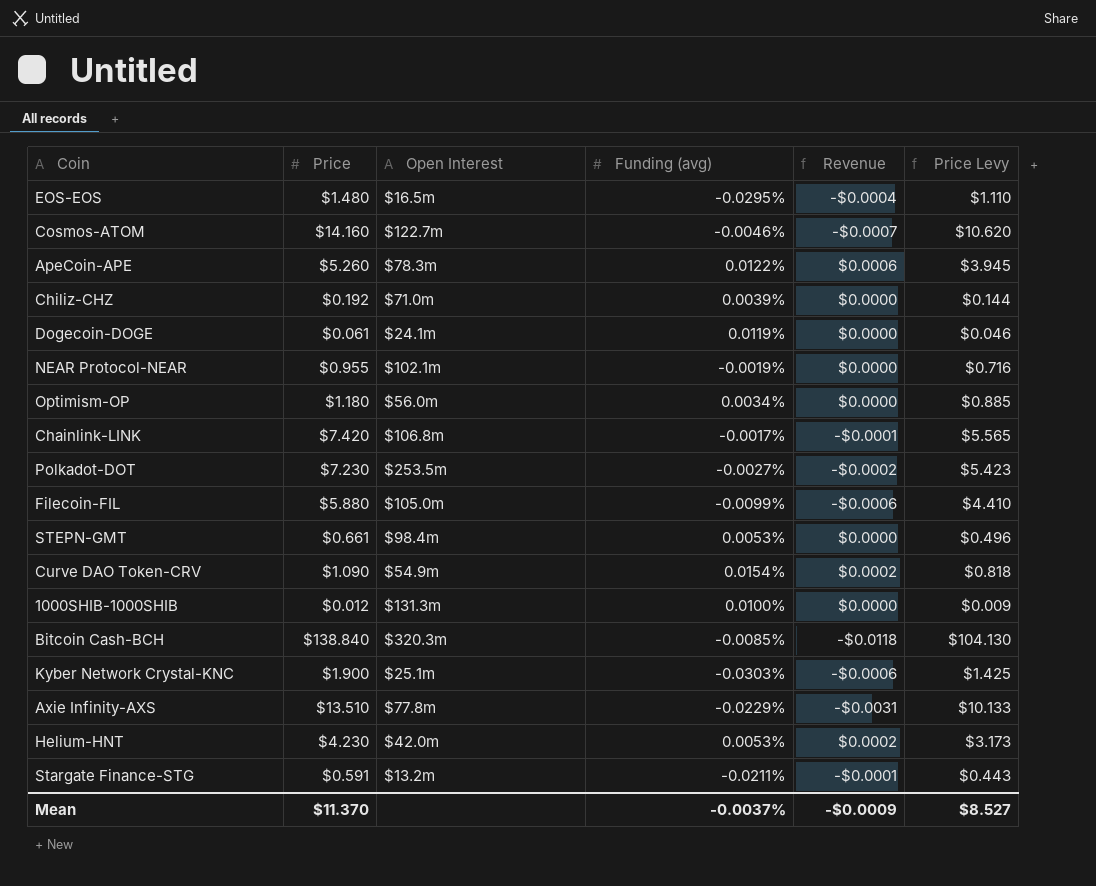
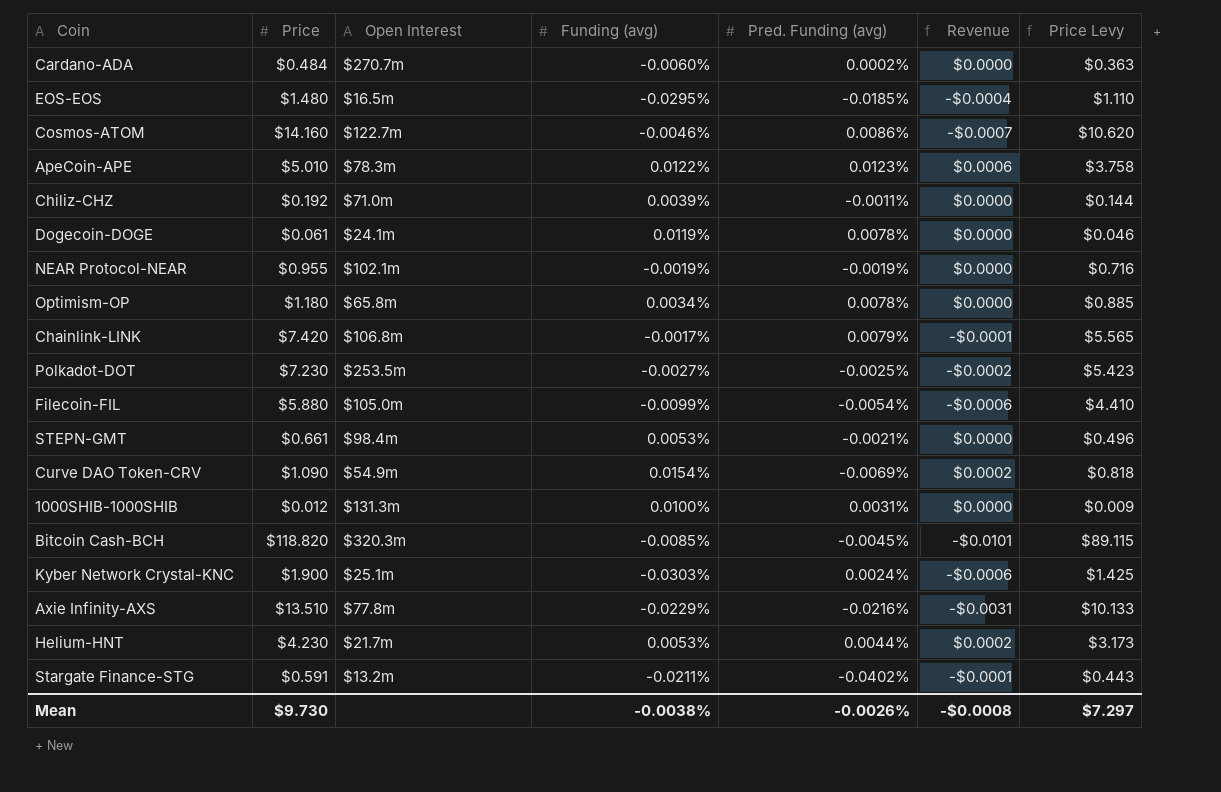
column Pred. Funding (avg) | position: none -> 5
row Cardano-ADA: none -> $0.484 | $270.7m | -0.0060% | 0.0002% | $0.0000 | $0.363
ApeCoin-APE | Price: $5.260 -> $5.010
ApeCoin-APE | Price Levy: $3.945 -> $3.758
Optimism-OP | Open Interest: $56.0m -> $65.8m
Bitcoin Cash-BCH | Price: $138.840 -> $118.820
Bitcoin Cash-BCH | Revenue: -$0.0118 -> -$0.0101
Bitcoin Cash-BCH | Price Levy: $104.130 -> $89.115
Helium-HNT | Open Interest: $42.0m -> $21.7m
Mean | Price: $11.370 -> $9.730
Mean | Funding (avg): -0.0037% -> -0.0038%
Mean | Revenue: -$0.0009 -> -$0.0008
Mean | Price Levy: $8.527 -> $7.297

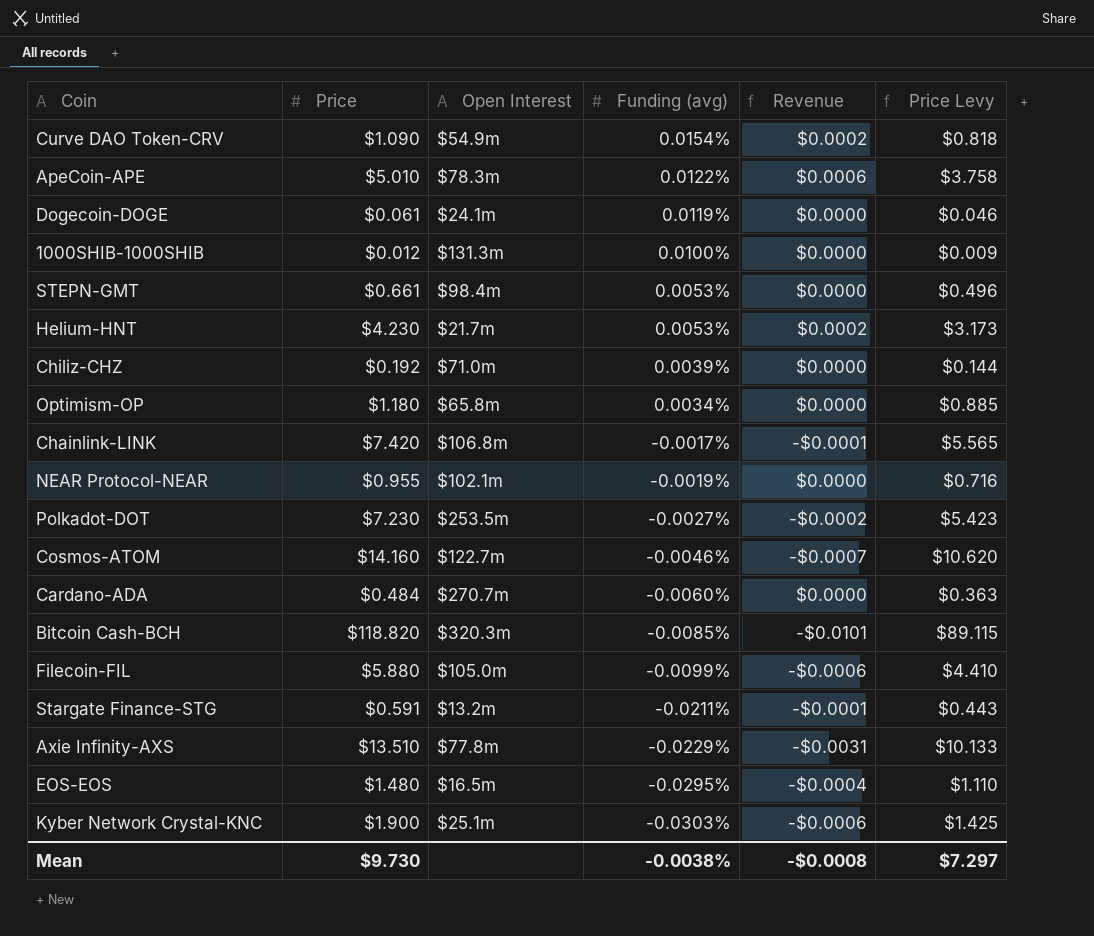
row order: none -> Funding (avg) descending
column Pred. Funding (avg) | position: 5 -> none

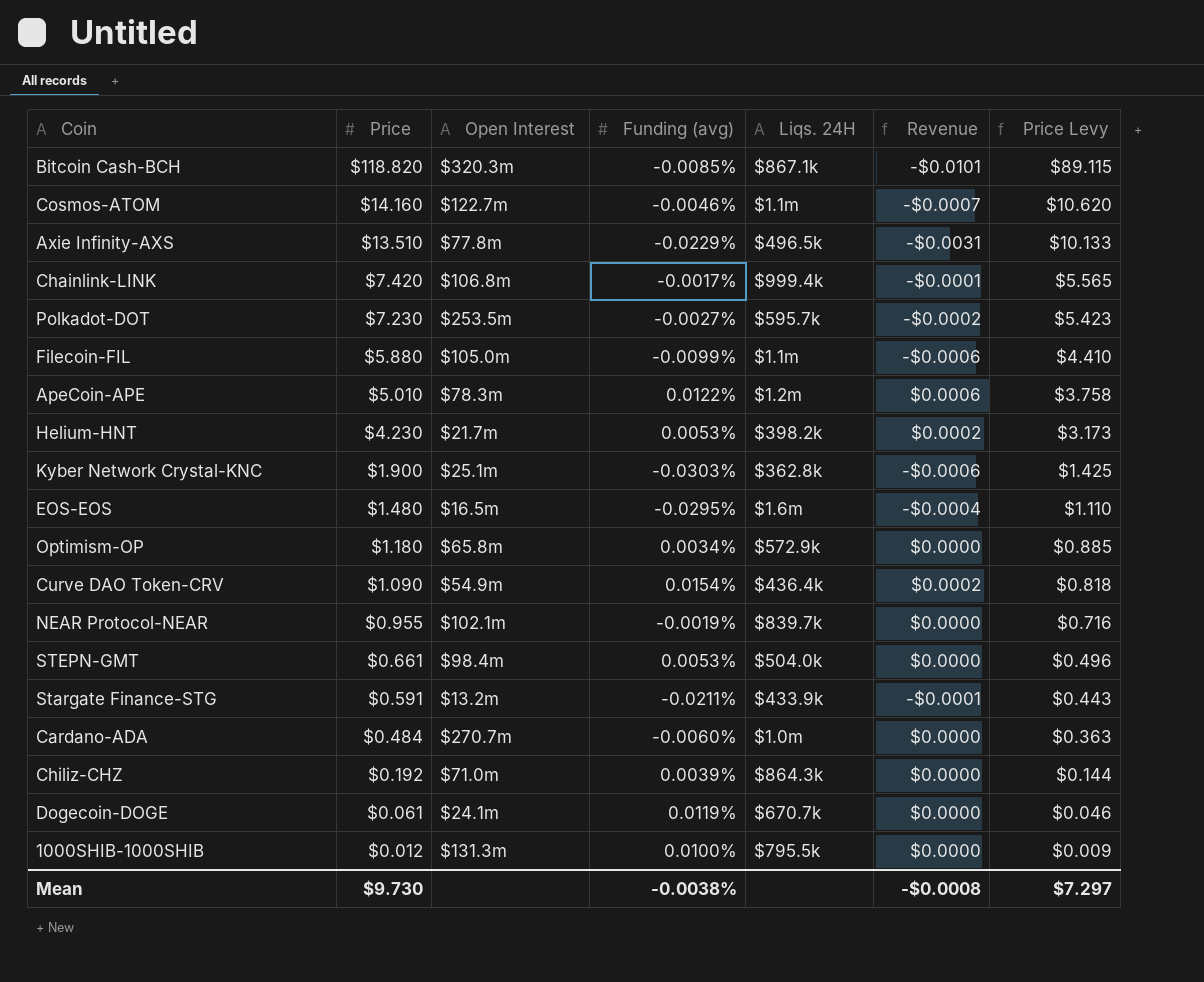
row order: Funding (avg) descending -> Price descending
column Liqs. 24H | position: none -> 5

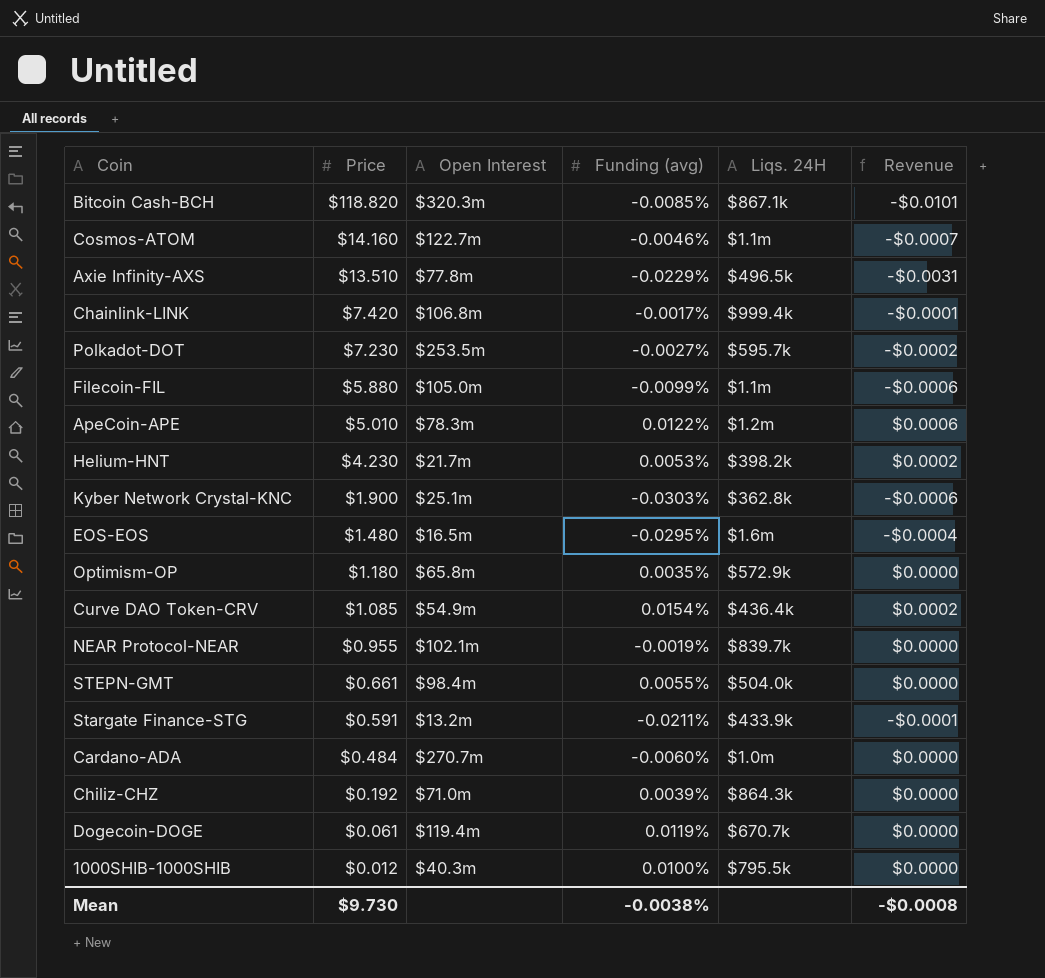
column Price Levy | formula: [Price] * 0.75 -> none
Optimism-OP | Funding (avg): 0.0034% -> 0.0035%
Curve DAO Token-CRV | Price: $1.090 -> $1.085
STEPN-GMT | Funding (avg): 0.0053% -> 0.0055%
Dogecoin-DOGE | Open Interest: $24.1m -> $119.4m
1000SHIB-1000SHIB | Open Interest: $131.3m -> $40.3m

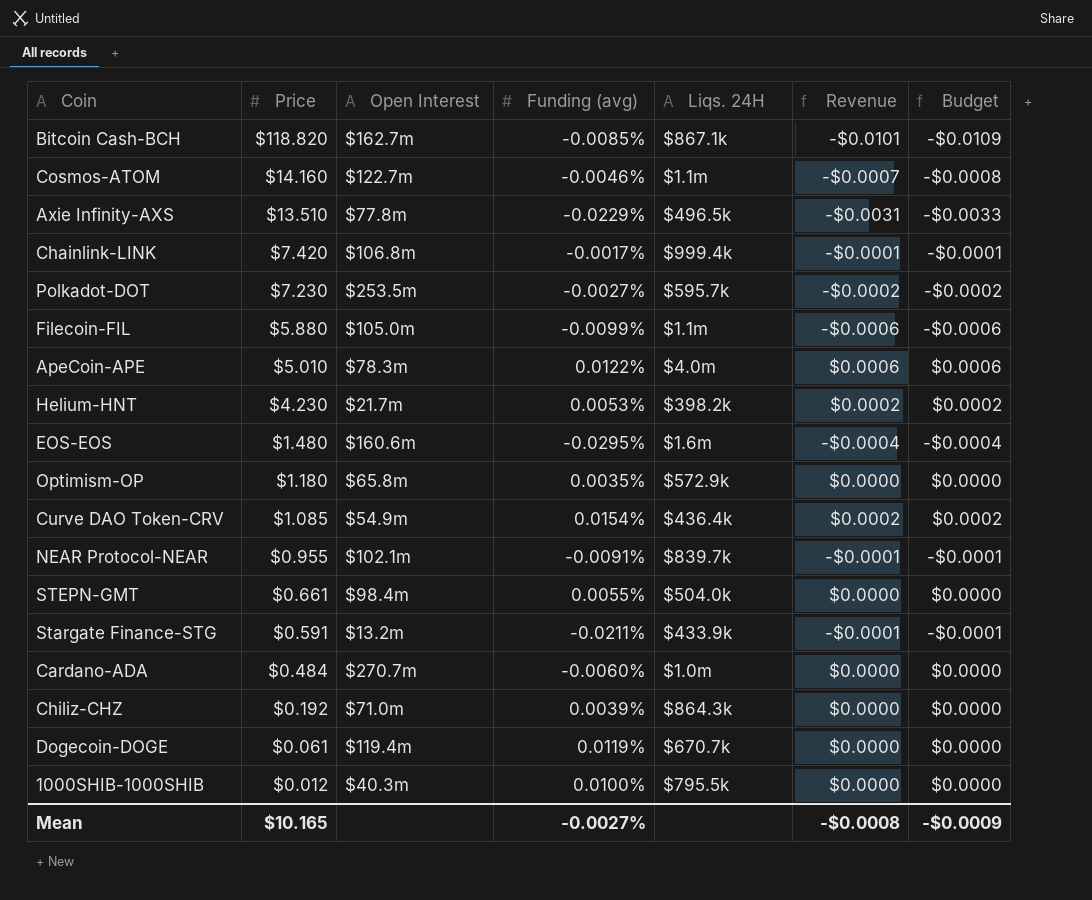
column Budget | formula: none -> [Revenue] * 1.08
row Kyber Network Crystal-KNC: $1.900 | $25.1m | -0.0303% | $362.8k | -$0.0006 -> none
Bitcoin Cash-BCH | Open Interest: $320.3m -> $162.7m
ApeCoin-APE | Liqs. 24H: $1.2m -> $4.0m
EOS-EOS | Open Interest: $16.5m -> $160.6m
NEAR Protocol-NEAR | Funding (avg): -0.0019% -> -0.0091%
NEAR Protocol-NEAR | Revenue: $0.0000 -> -$0.0001
Mean | Price: $9.730 -> $10.165
Mean | Funding (avg): -0.0038% -> -0.0027%

